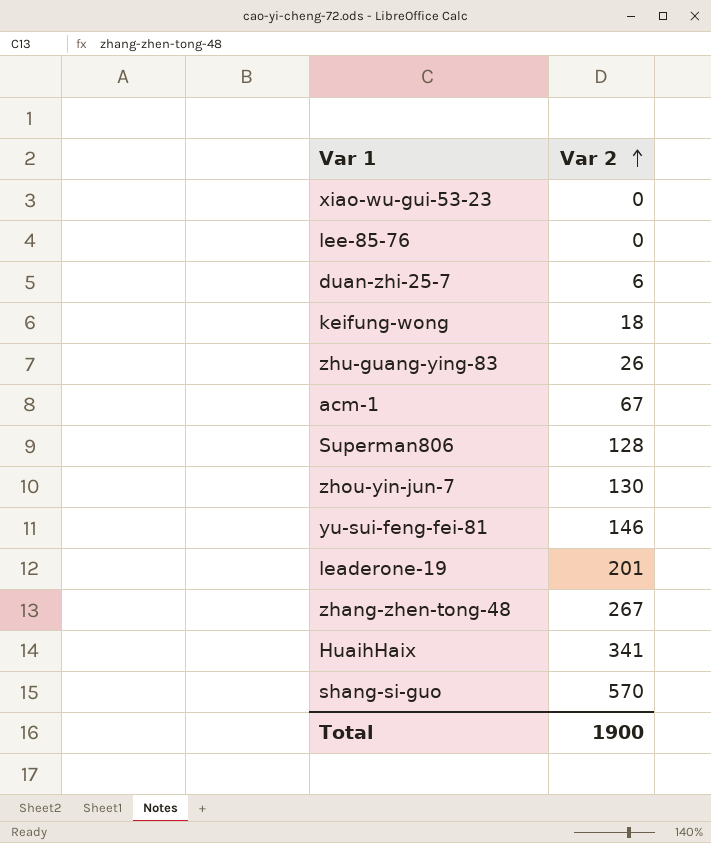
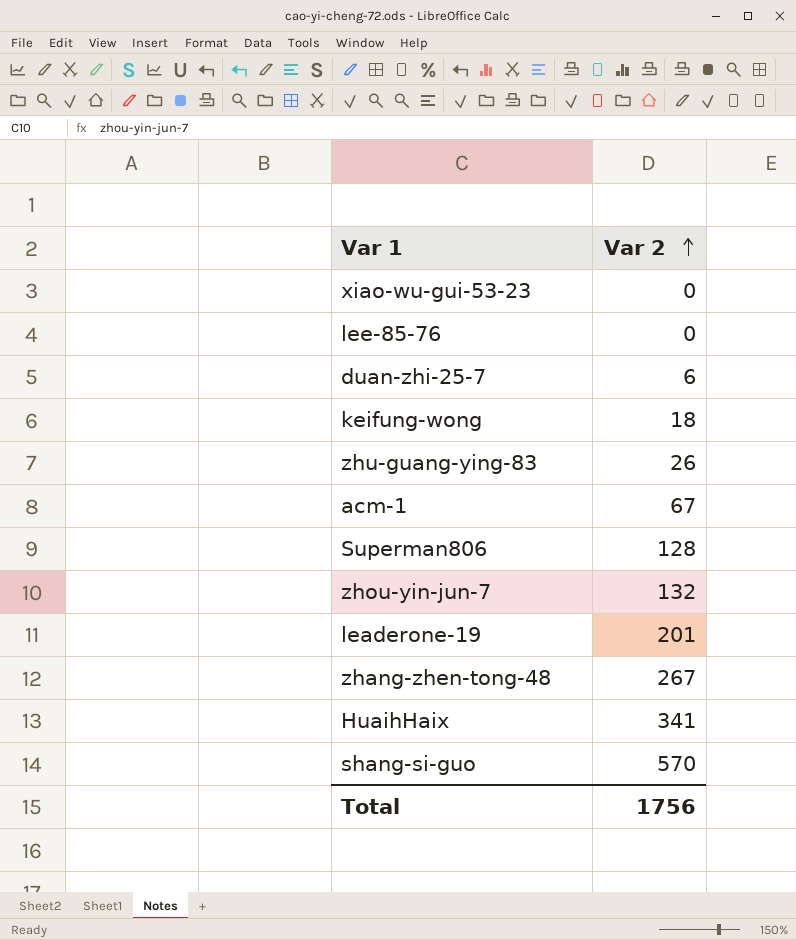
row yu-sui-feng-fei-81: 146 -> none
zhou-yin-jun-7 | Var 2: 130 -> 132
Total | Var 2: 1900 -> 1756

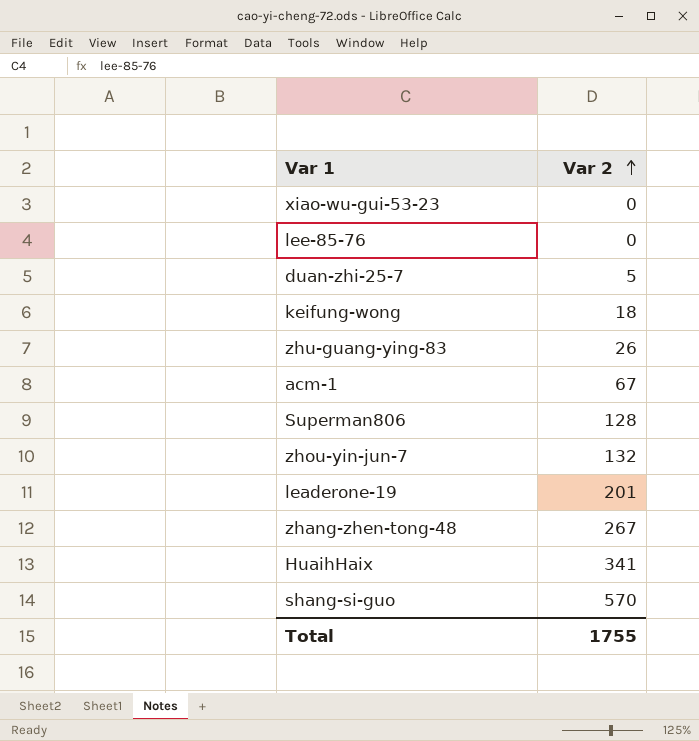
duan-zhi-25-7 | Var 2: 6 -> 5
Total | Var 2: 1756 -> 1755

